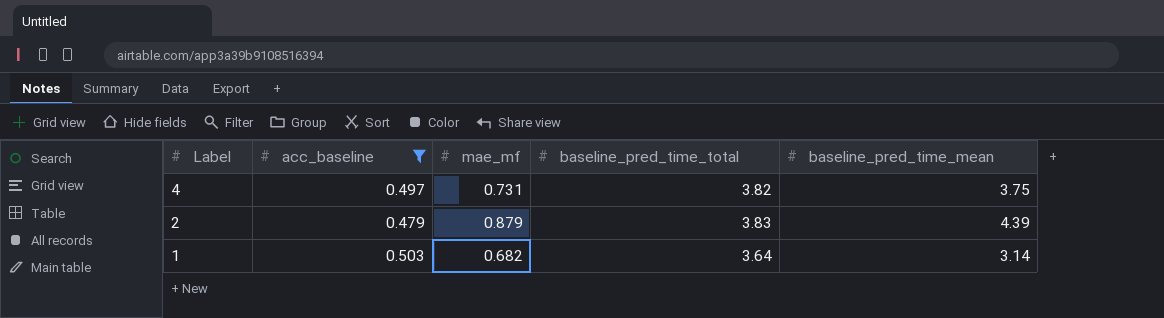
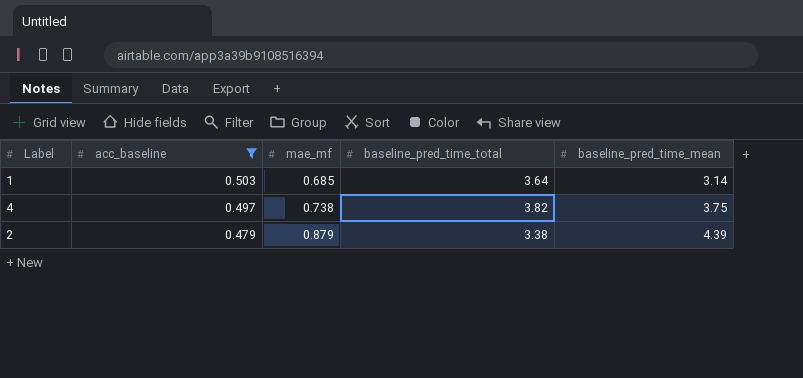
row order: Label descending -> acc_baseline descending
1 | mae_mf: 0.682 -> 0.685
4 | mae_mf: 0.731 -> 0.738
2 | baseline_pred_time_total: 3.83 -> 3.38

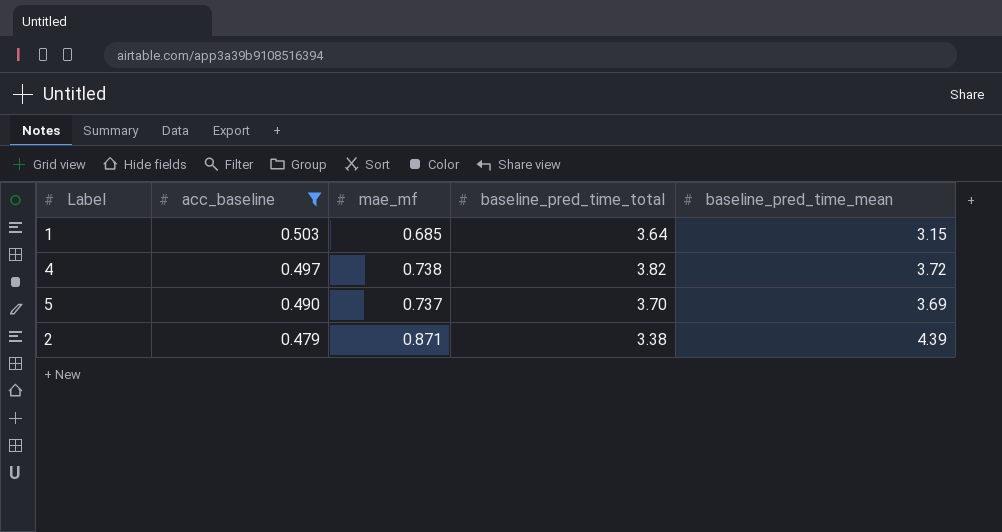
1 | baseline_pred_time_mean: 3.14 -> 3.15
4 | baseline_pred_time_mean: 3.75 -> 3.72
row 5: none -> 0.490 | 0.737 | 3.70 | 3.69
2 | mae_mf: 0.879 -> 0.871

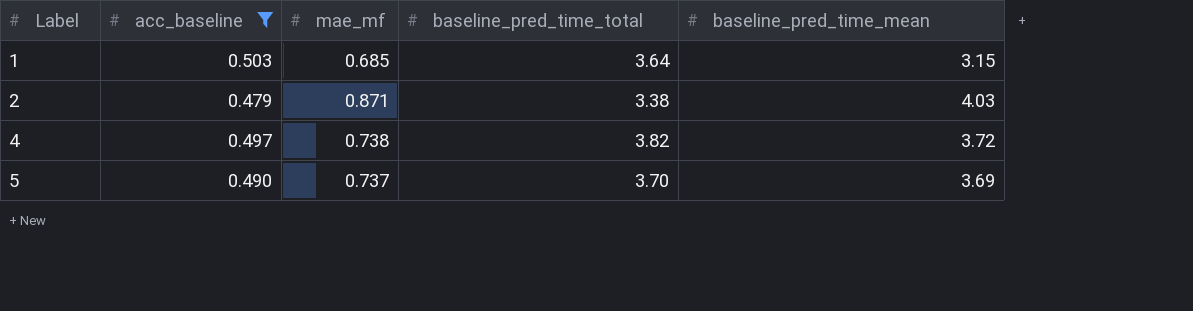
row order: acc_baseline descending -> Label ascending
2 | baseline_pred_time_mean: 4.39 -> 4.03

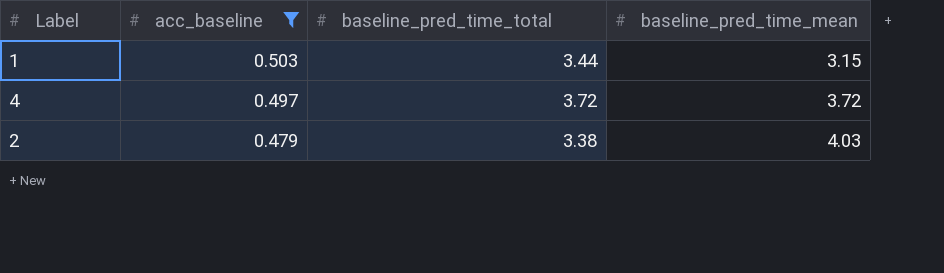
row order: Label ascending -> acc_baseline descending
column mae_mf | position: 3 -> none
row 5: 0.490 | 0.737 | 3.70 | 3.69 -> none
1 | baseline_pred_time_total: 3.64 -> 3.44
4 | baseline_pred_time_total: 3.82 -> 3.72

